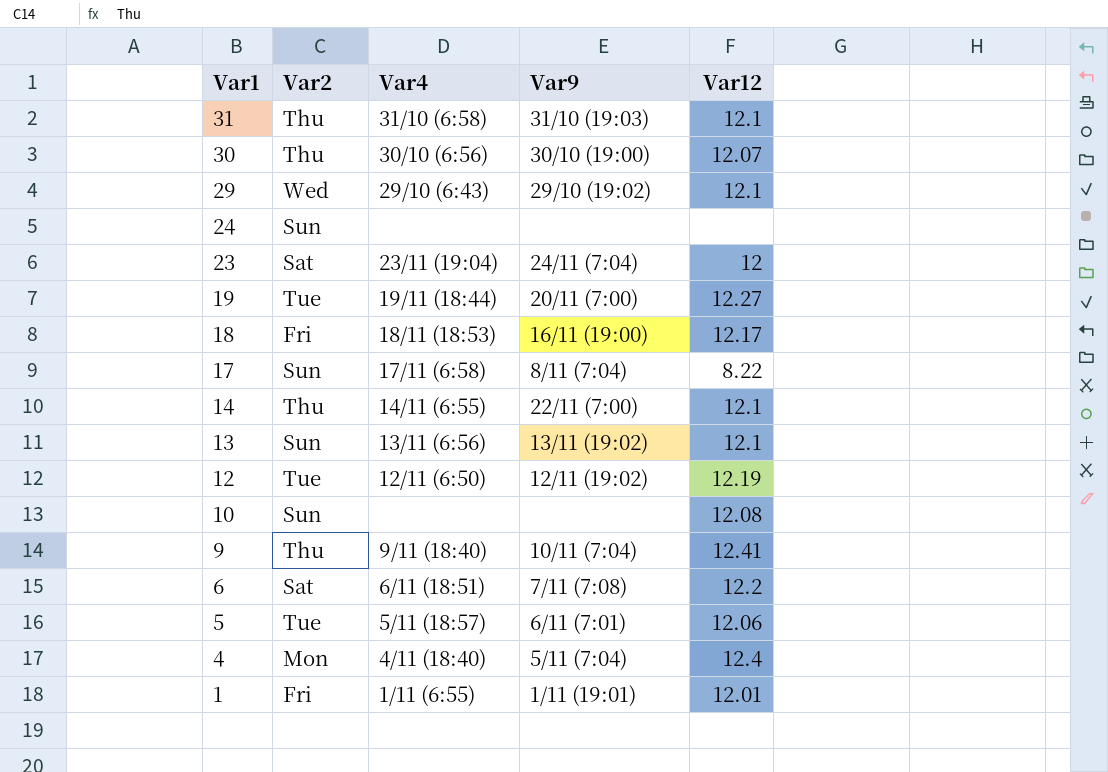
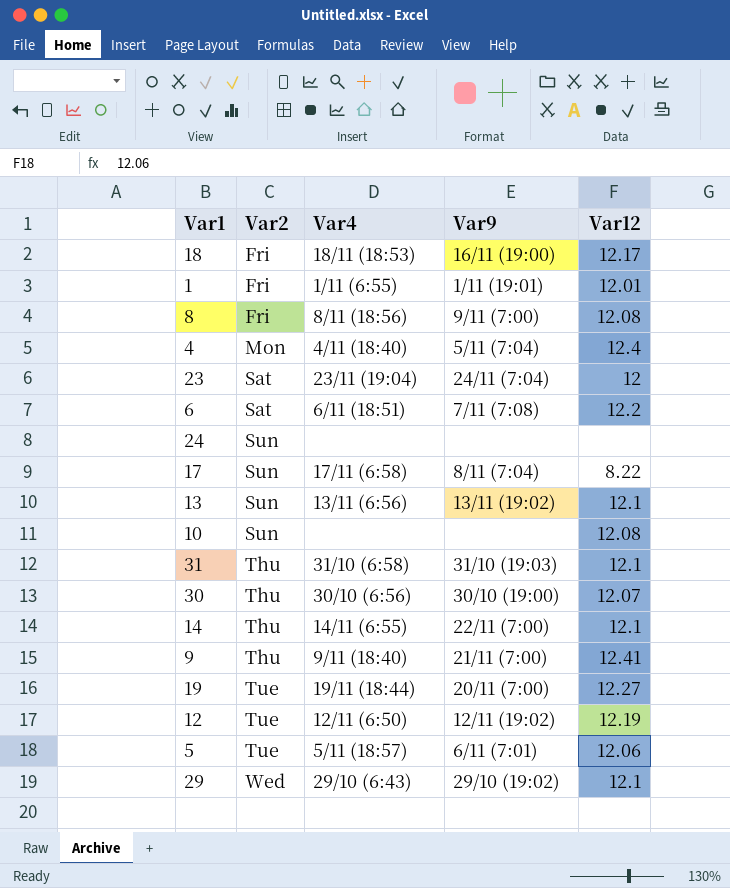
row order: Var1 descending -> Var2 ascending
row 8: none -> Fri | 8/11 (18:56) | 9/11 (7:00) | 12.08
9 | Var9: 10/11 (7:04) -> 21/11 (7:00)

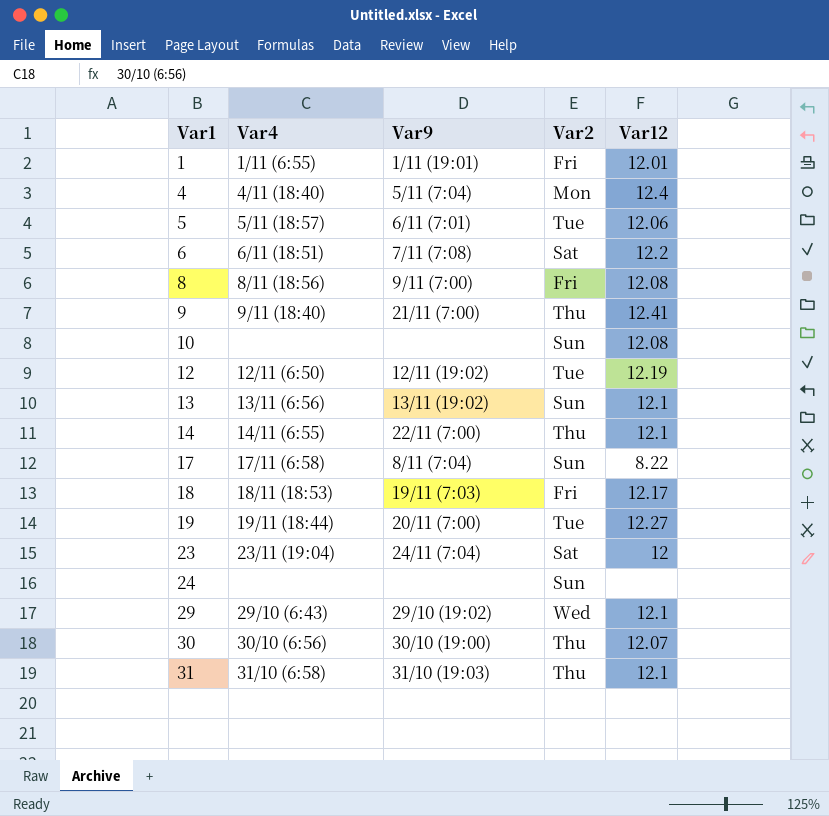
row order: Var2 ascending -> Var1 ascending
column Var2 | position: 2 -> 4
18 | Var9: 16/11 (19:00) -> 19/11 (7:03)

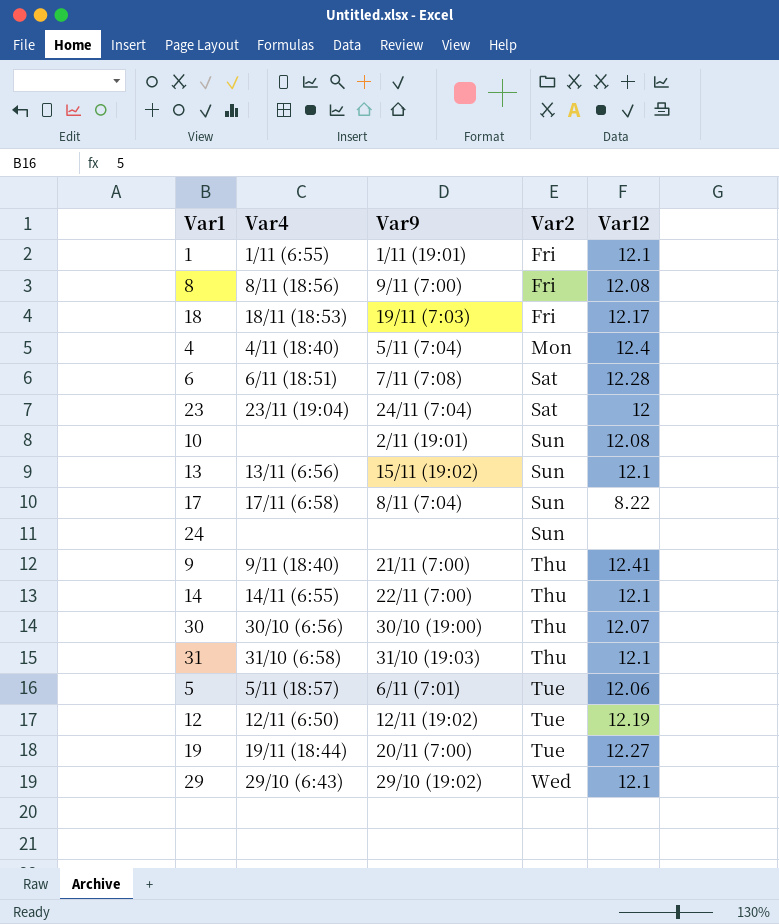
row order: Var1 ascending -> Var2 ascending
1 | Var12: 12.01 -> 12.1
6 | Var12: 12.2 -> 12.28
10 | Var9: none -> 2/11 (19:01)
13 | Var9: 13/11 (19:02) -> 15/11 (19:02)

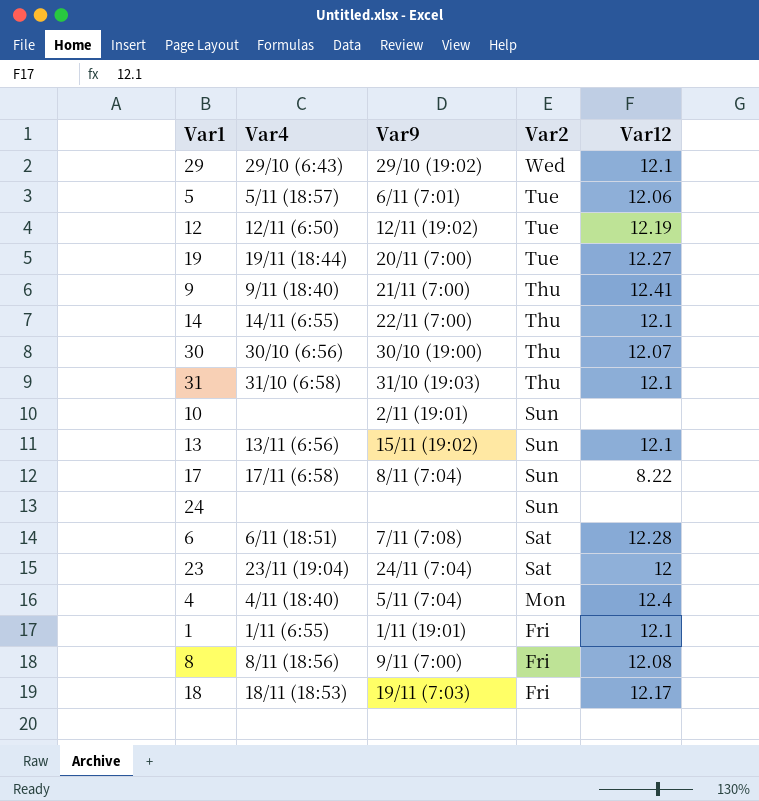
row order: Var2 ascending -> Var2 descending
10 | Var12: 12.08 -> none

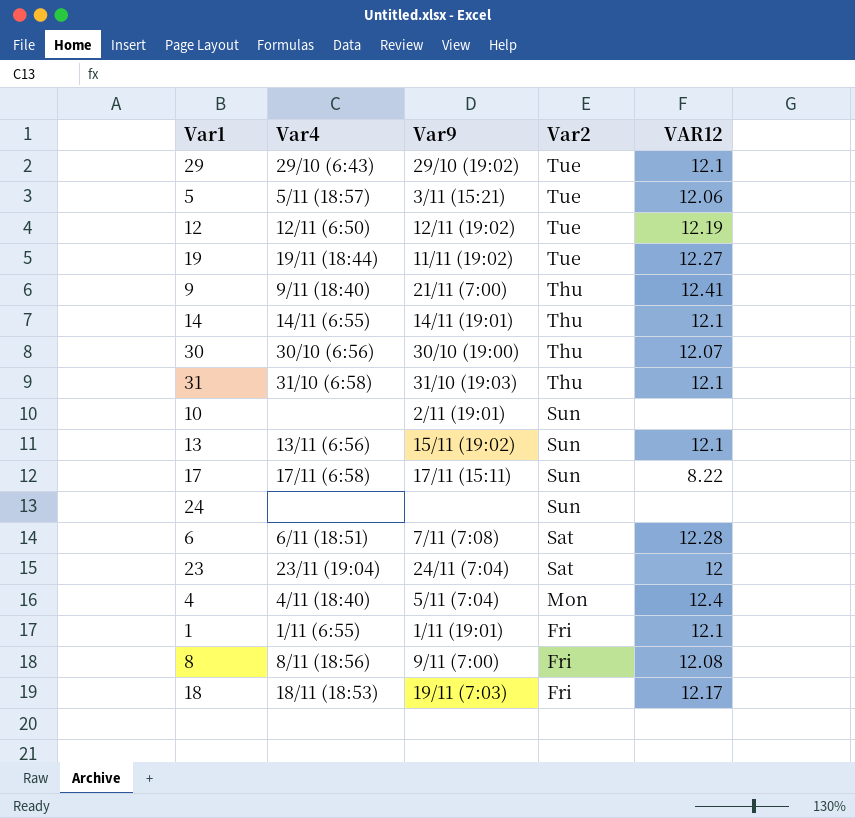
column name: Var12 -> VAR12
29 | Var2: Wed -> Tue
5 | Var9: 6/11 (7:01) -> 3/11 (15:21)
19 | Var9: 20/11 (7:00) -> 11/11 (19:02)
14 | Var9: 22/11 (7:00) -> 14/11 (19:01)
17 | Var9: 8/11 (7:04) -> 17/11 (15:11)

